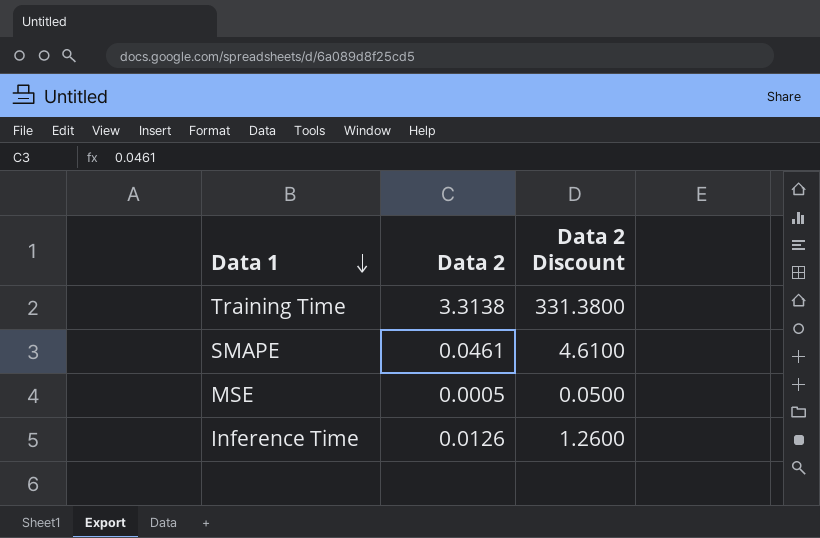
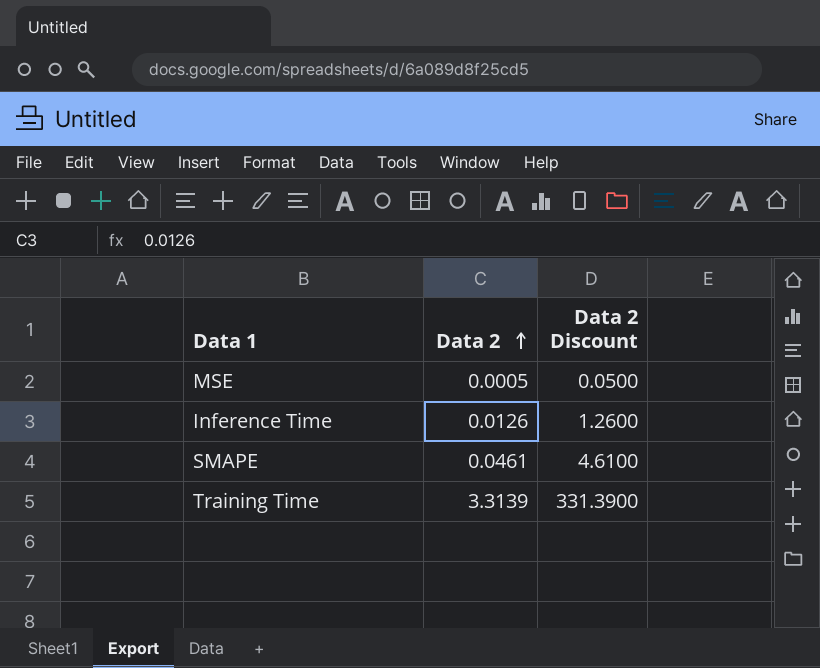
row order: Data 1 descending -> Data 2 ascending
Training Time | Data 2: 3.3138 -> 3.3139
Training Time | Data 2 Discount: 331.3800 -> 331.3900

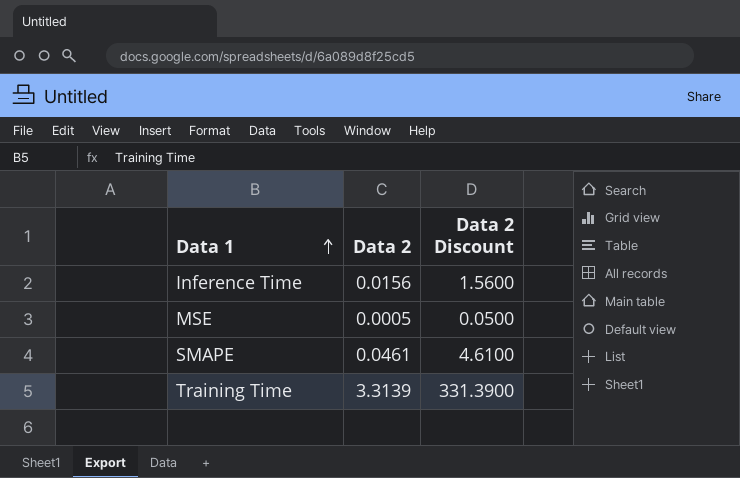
row order: Data 2 ascending -> Data 1 ascending
Inference Time | Data 2: 0.0126 -> 0.0156
Inference Time | Data 2 Discount: 1.2600 -> 1.5600

